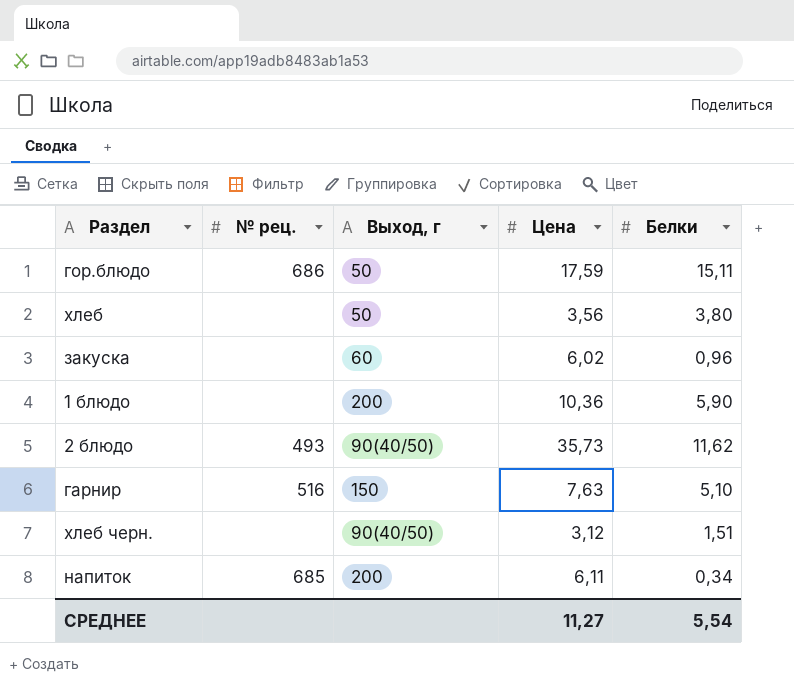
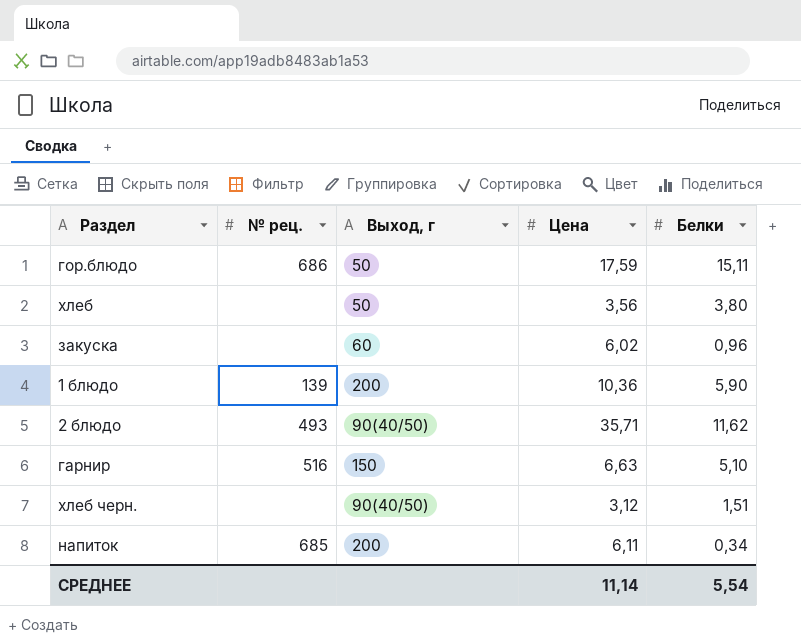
1 блюдо | № рец.: none -> 139
2 блюдо | Цена: 35,73 -> 35,71
гарнир | Цена: 7,63 -> 6,63
СРЕДНЕЕ | Цена: 11,27 -> 11,14

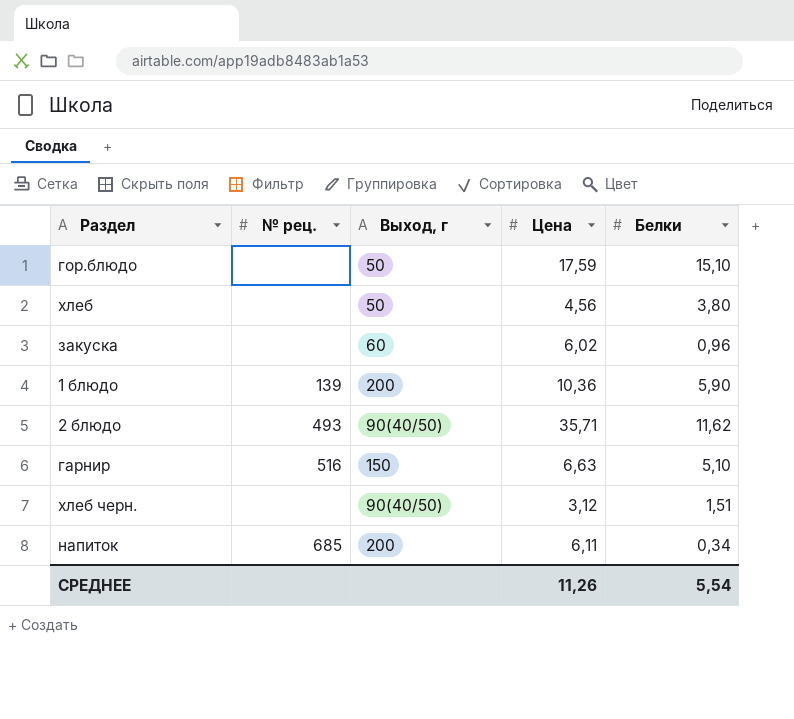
гор.блюдо | № рец.: 686 -> none
гор.блюдо | Белки: 15,11 -> 15,10
хлеб | Цена: 3,56 -> 4,56
СРЕДНЕЕ | Цена: 11,14 -> 11,26

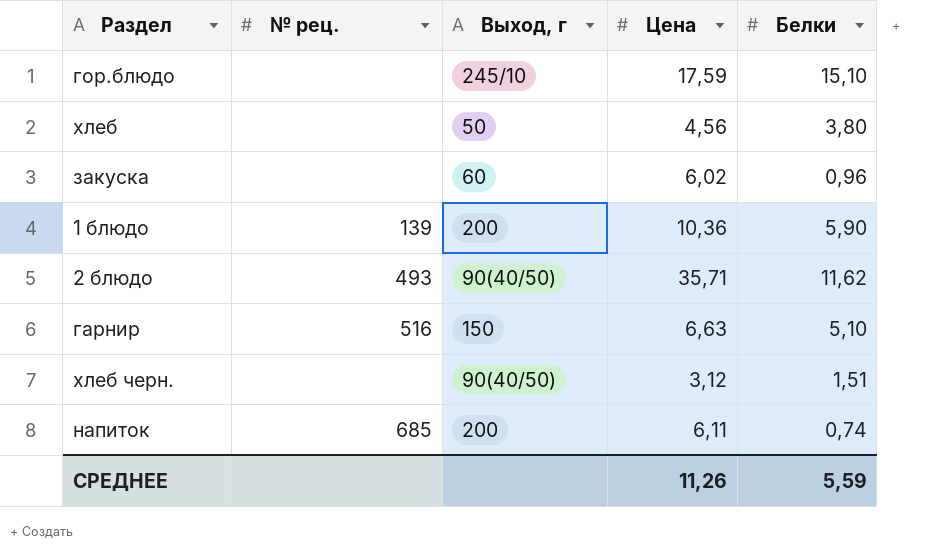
гор.блюдо | Выход, г: 50 -> 245/10
напиток | Белки: 0,34 -> 0,74
СРЕДНЕЕ | Белки: 5,54 -> 5,59

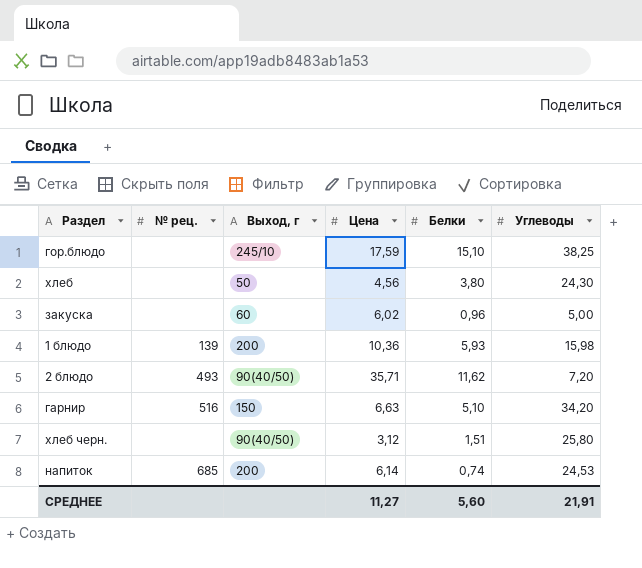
column Углеводы | position: none -> 6
1 блюдо | Белки: 5,90 -> 5,93
напиток | Цена: 6,11 -> 6,14
СРЕДНЕЕ | Цена: 11,26 -> 11,27
СРЕДНЕЕ | Белки: 5,59 -> 5,60

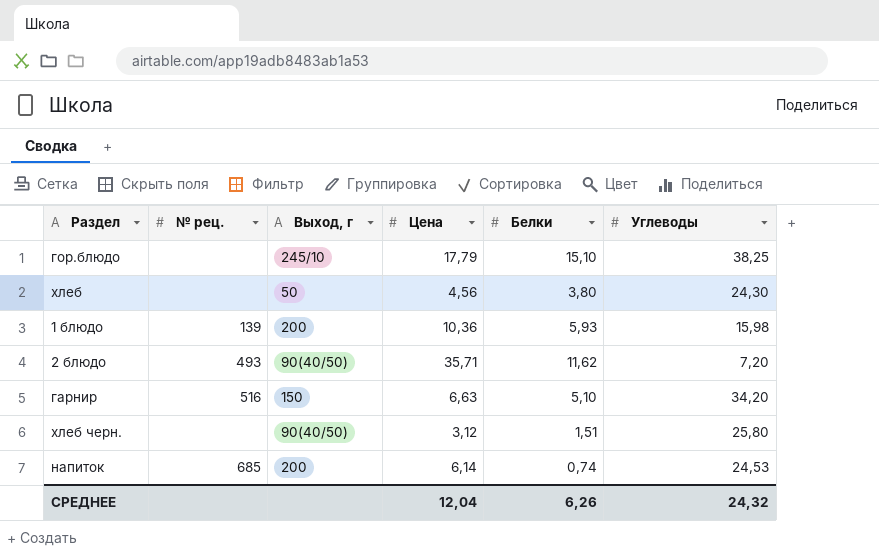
row закуска: none | 60 | 6,02 | 0,96 | 5,00 -> none
гор.блюдо | Цена: 17,59 -> 17,79
СРЕДНЕЕ | Цена: 11,27 -> 12,04
СРЕДНЕЕ | Белки: 5,60 -> 6,26
СРЕДНЕЕ | Углеводы: 21,91 -> 24,32

